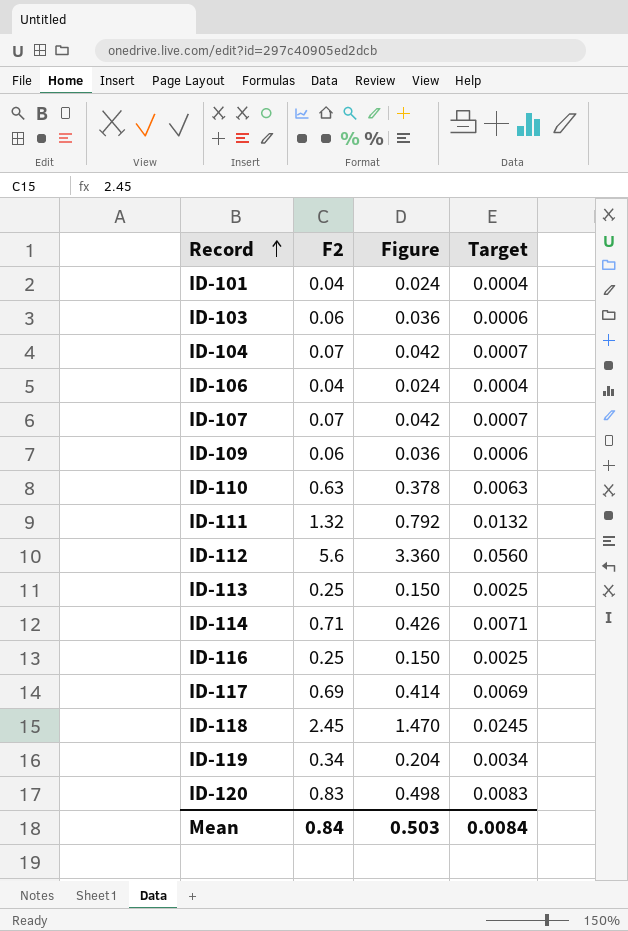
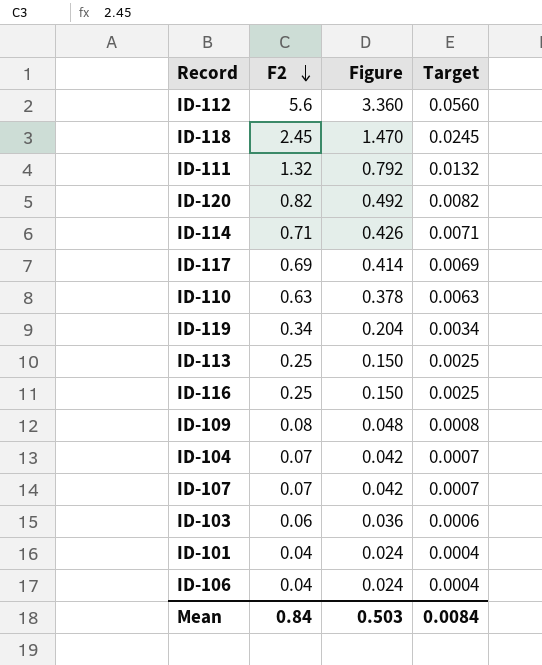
row order: Record ascending -> F2 descending
ID-120 | F2: 0.83 -> 0.82
ID-120 | Figure: 0.498 -> 0.492
ID-120 | Target: 0.0083 -> 0.0082
ID-109 | F2: 0.06 -> 0.08
ID-109 | Figure: 0.036 -> 0.048
ID-109 | Target: 0.0006 -> 0.0008

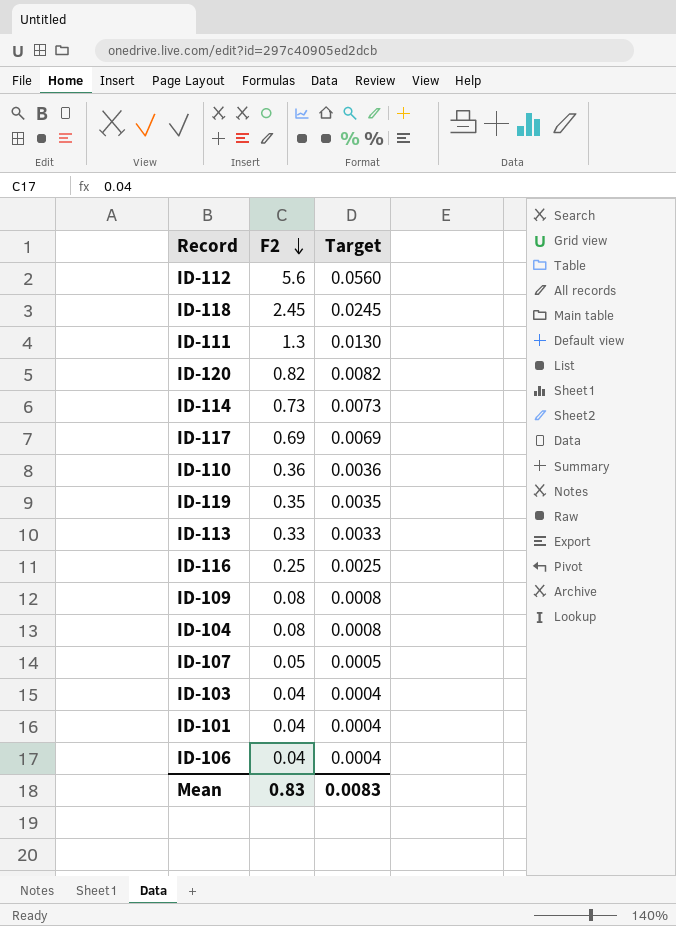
column Figure | formula: [F2] * 0.6 -> none
ID-111 | F2: 1.32 -> 1.3
ID-111 | Target: 0.0132 -> 0.0130
ID-114 | F2: 0.71 -> 0.73
ID-114 | Target: 0.0071 -> 0.0073
ID-110 | F2: 0.63 -> 0.36
ID-110 | Target: 0.0063 -> 0.0036
ID-119 | F2: 0.34 -> 0.35
ID-119 | Target: 0.0034 -> 0.0035
ID-113 | F2: 0.25 -> 0.33
ID-113 | Target: 0.0025 -> 0.0033
ID-104 | F2: 0.07 -> 0.08
ID-104 | Target: 0.0007 -> 0.0008
ID-107 | F2: 0.07 -> 0.05
ID-107 | Target: 0.0007 -> 0.0005
ID-103 | F2: 0.06 -> 0.04
ID-103 | Target: 0.0006 -> 0.0004
Mean | F2: 0.84 -> 0.83
Mean | Target: 0.0084 -> 0.0083

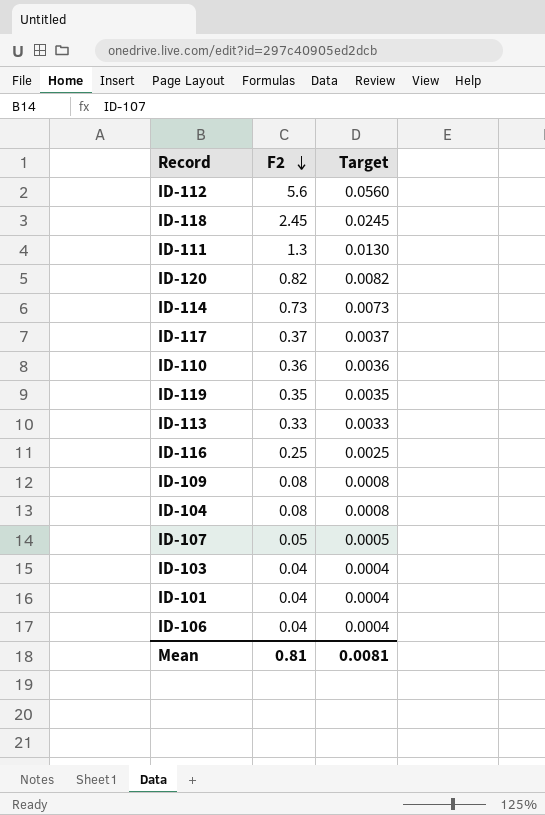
ID-117 | F2: 0.69 -> 0.37
ID-117 | Target: 0.0069 -> 0.0037
Mean | F2: 0.83 -> 0.81
Mean | Target: 0.0083 -> 0.0081

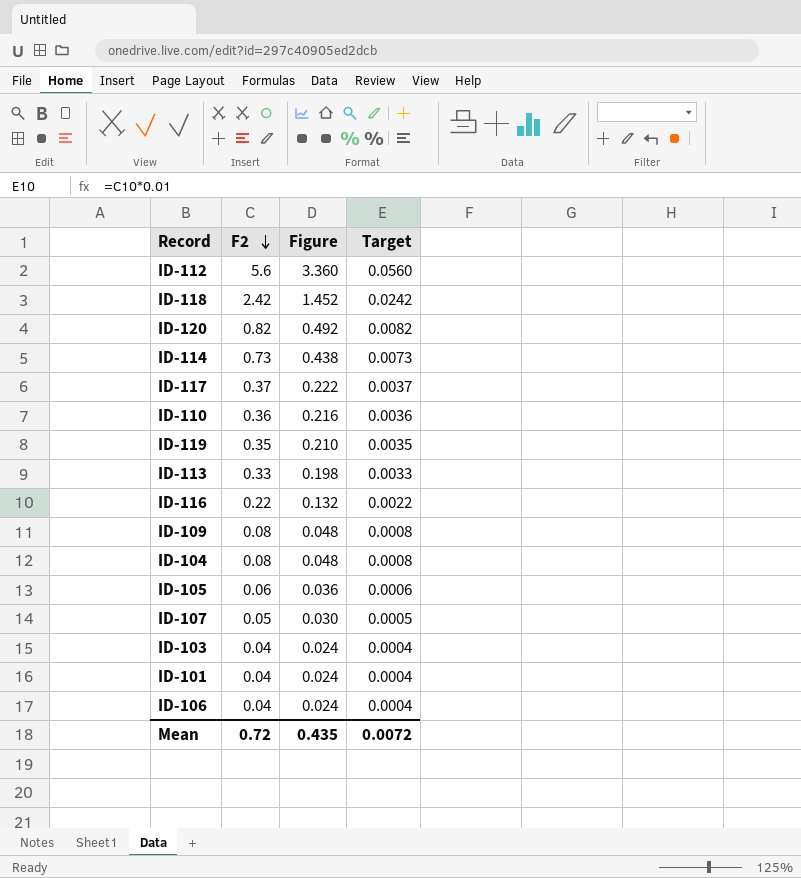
column Figure | formula: none -> [F2] * 0.6
row ID-111: 1.3 | 0.0130 -> none
ID-118 | F2: 2.45 -> 2.42
ID-118 | Target: 0.0245 -> 0.0242
ID-116 | F2: 0.25 -> 0.22
ID-116 | Target: 0.0025 -> 0.0022
row ID-105: none -> 0.06 | 0.036 | 0.0006
Mean | F2: 0.81 -> 0.72
Mean | Target: 0.0081 -> 0.0072

